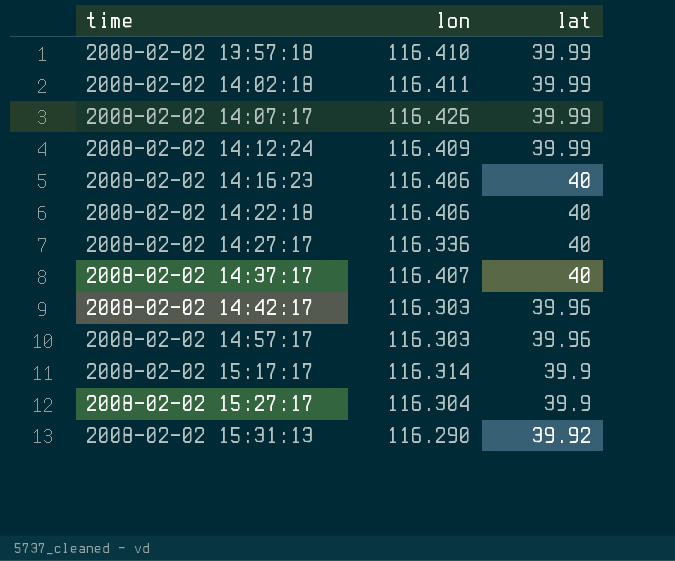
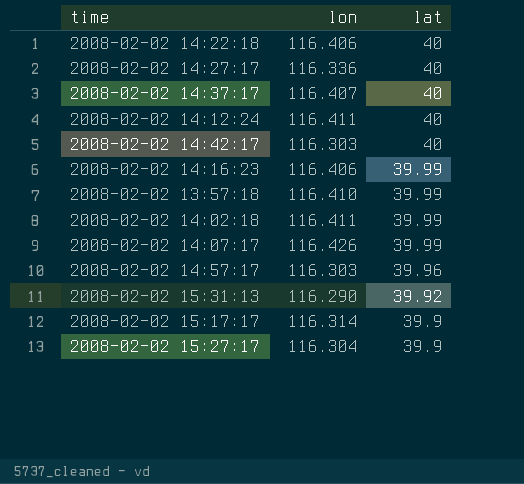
row order: time ascending -> lat descending
2008-02-02 14:12:24 | lon: 116.409 -> 116.411
2008-02-02 14:12:24 | lat: 39.99 -> 40
2008-02-02 14:42:17 | lat: 39.96 -> 40
2008-02-02 14:16:23 | lat: 40 -> 39.99

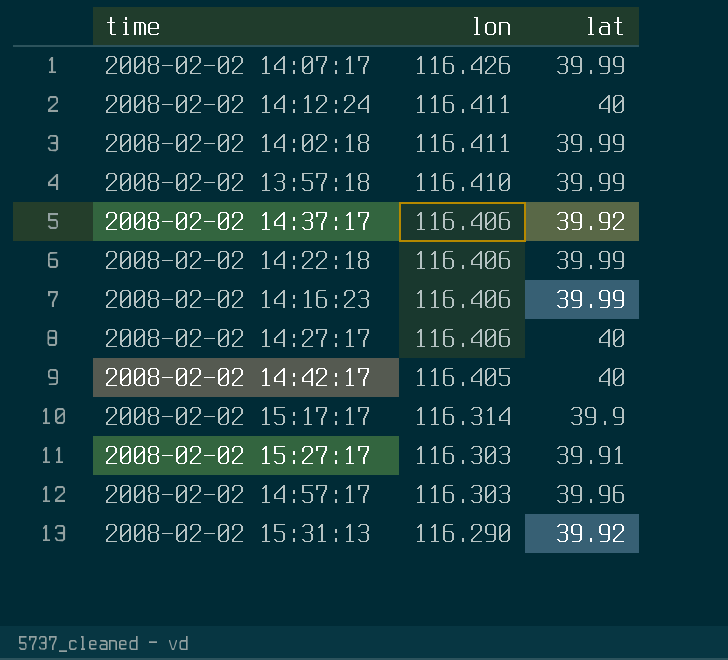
row order: lat descending -> lon descending
2008-02-02 14:37:17 | lon: 116.407 -> 116.406
2008-02-02 14:37:17 | lat: 40 -> 39.92
2008-02-02 14:22:18 | lat: 40 -> 39.99
2008-02-02 14:27:17 | lon: 116.336 -> 116.406
2008-02-02 14:42:17 | lon: 116.303 -> 116.405
2008-02-02 15:27:17 | lon: 116.304 -> 116.303
2008-02-02 15:27:17 | lat: 39.9 -> 39.91

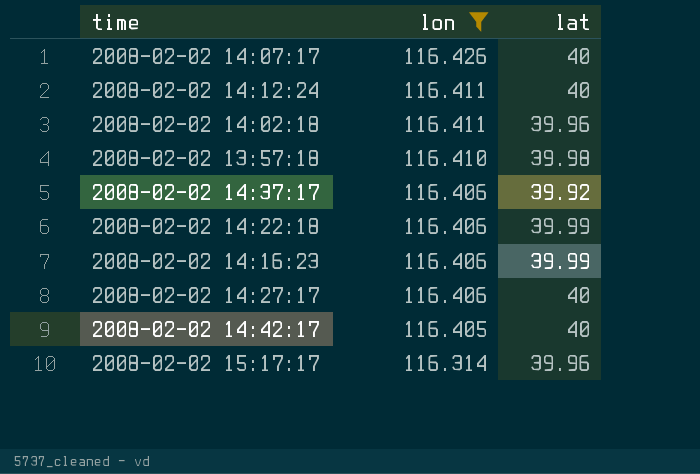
filter: none -> lon >= 116.314
2008-02-02 14:07:17 | lat: 39.99 -> 40
2008-02-02 14:02:18 | lat: 39.99 -> 39.96
2008-02-02 13:57:18 | lat: 39.99 -> 39.98
2008-02-02 15:17:17 | lat: 39.9 -> 39.96

